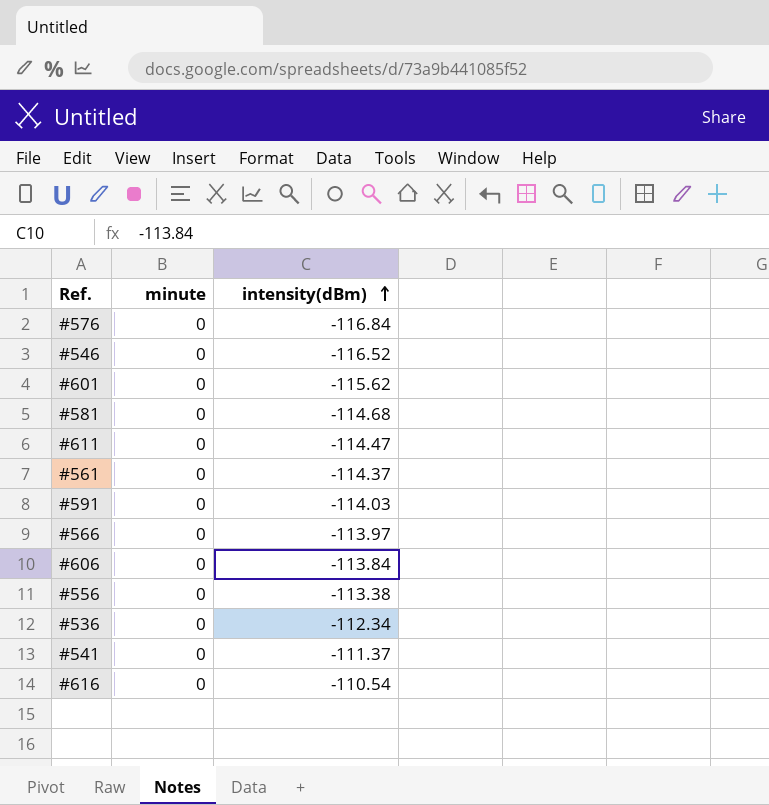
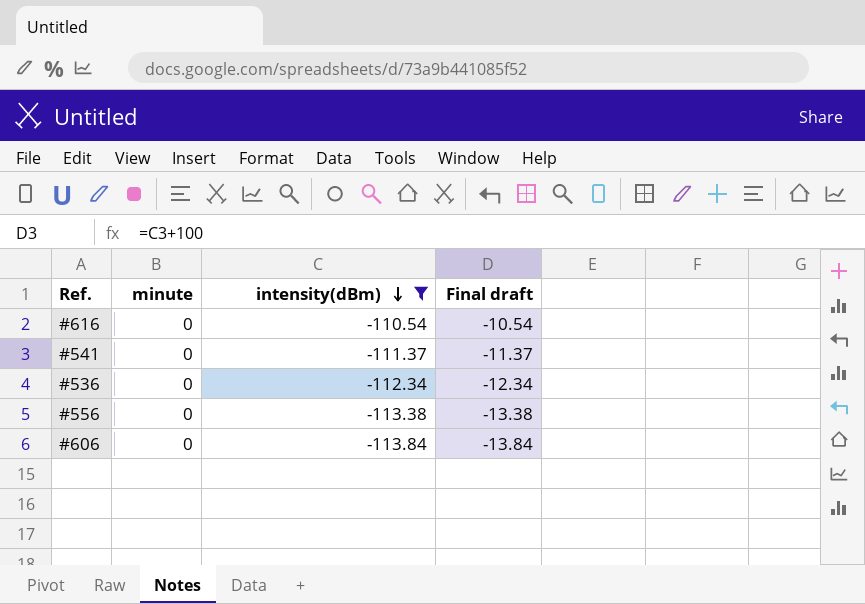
filter: none -> intensity(dBm) >= -113.84
row order: intensity(dBm) ascending -> intensity(dBm) descending
column Final draft | formula: none -> [intensity(dBm)] + 100

